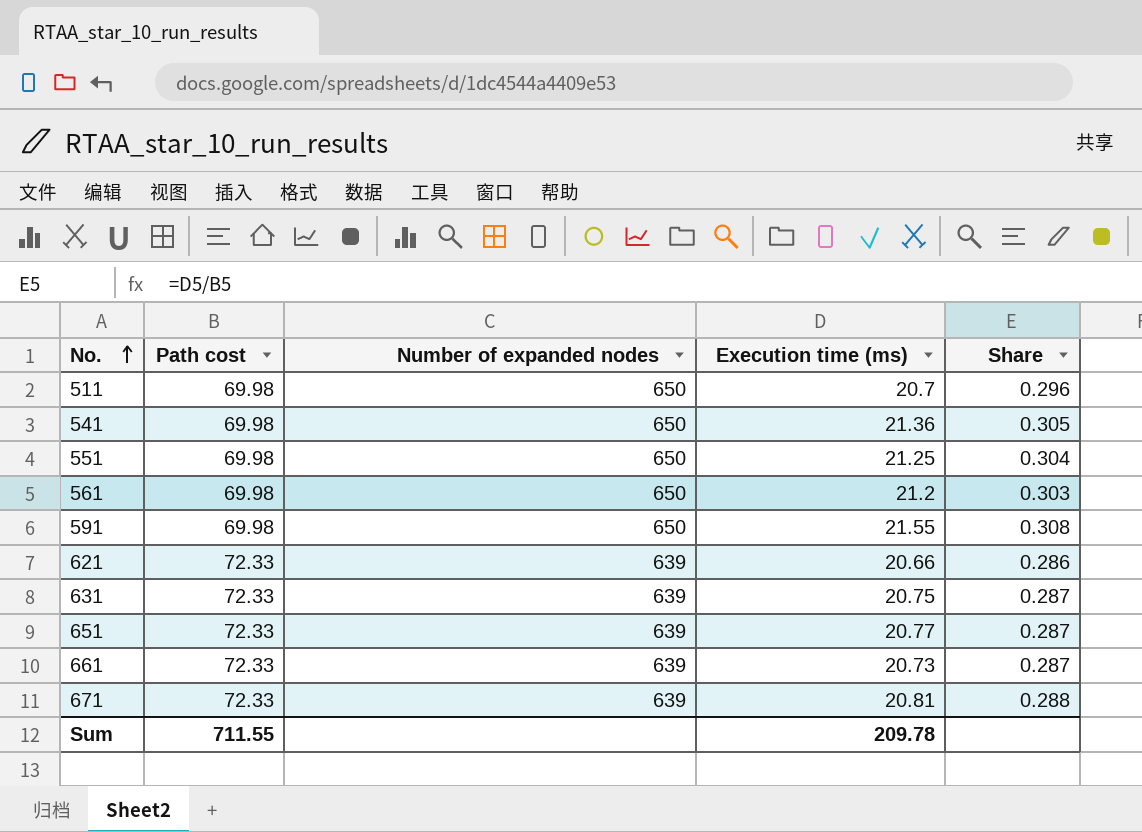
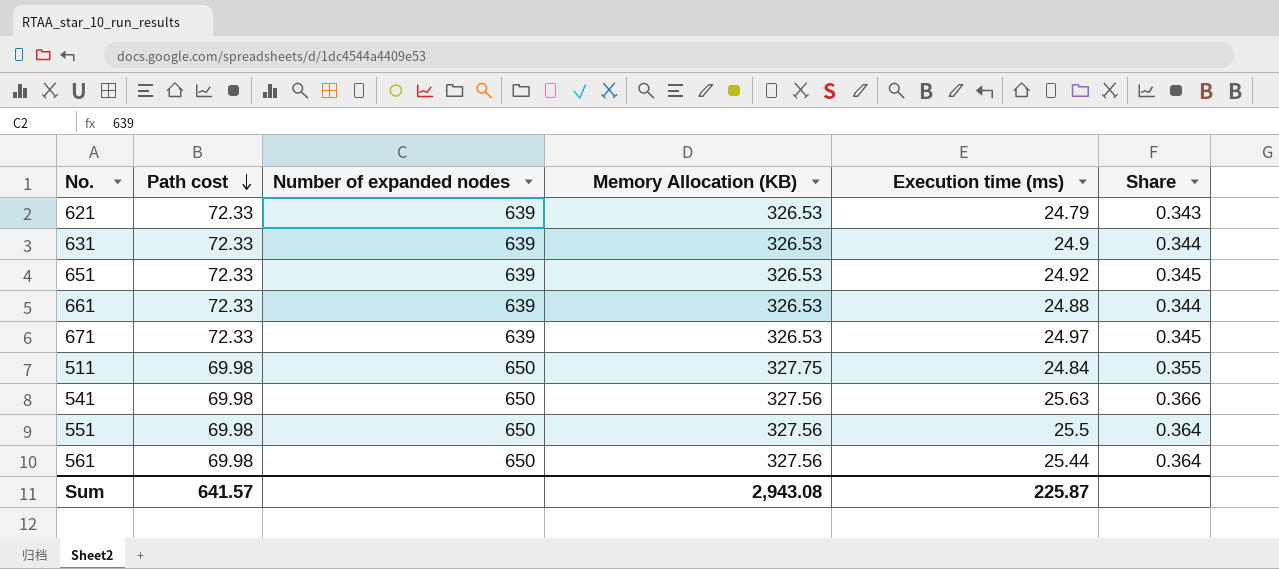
row order: No. ascending -> Path cost descending
column Memory Allocation (KB) | position: none -> 4
row 591: 69.98 | 650 | 21.55 | 0.308 -> none
621 | Execution time (ms): 20.66 -> 24.79
621 | Share: 0.286 -> 0.343
631 | Execution time (ms): 20.75 -> 24.9
631 | Share: 0.287 -> 0.344
651 | Execution time (ms): 20.77 -> 24.92
651 | Share: 0.287 -> 0.345
661 | Execution time (ms): 20.73 -> 24.88
661 | Share: 0.287 -> 0.344
671 | Execution time (ms): 20.81 -> 24.97
671 | Share: 0.288 -> 0.345
511 | Execution time (ms): 20.7 -> 24.84
511 | Share: 0.296 -> 0.355
541 | Execution time (ms): 21.36 -> 25.63
541 | Share: 0.305 -> 0.366
551 | Execution time (ms): 21.25 -> 25.5
551 | Share: 0.304 -> 0.364
561 | Execution time (ms): 21.2 -> 25.44
561 | Share: 0.303 -> 0.364
Sum | Path cost: 711.55 -> 641.57
Sum | Execution time (ms): 209.78 -> 225.87

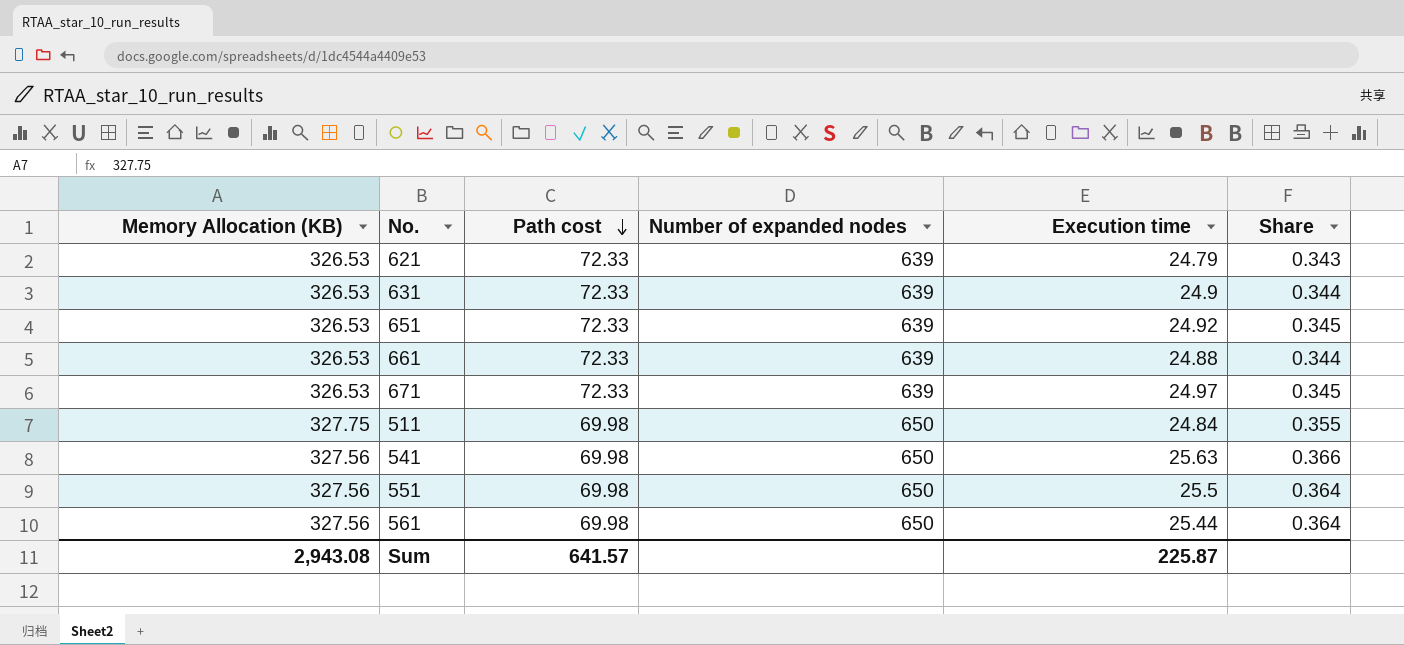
column Memory Allocation (KB) | position: 4 -> 1
column name: Execution time (ms) -> Execution time

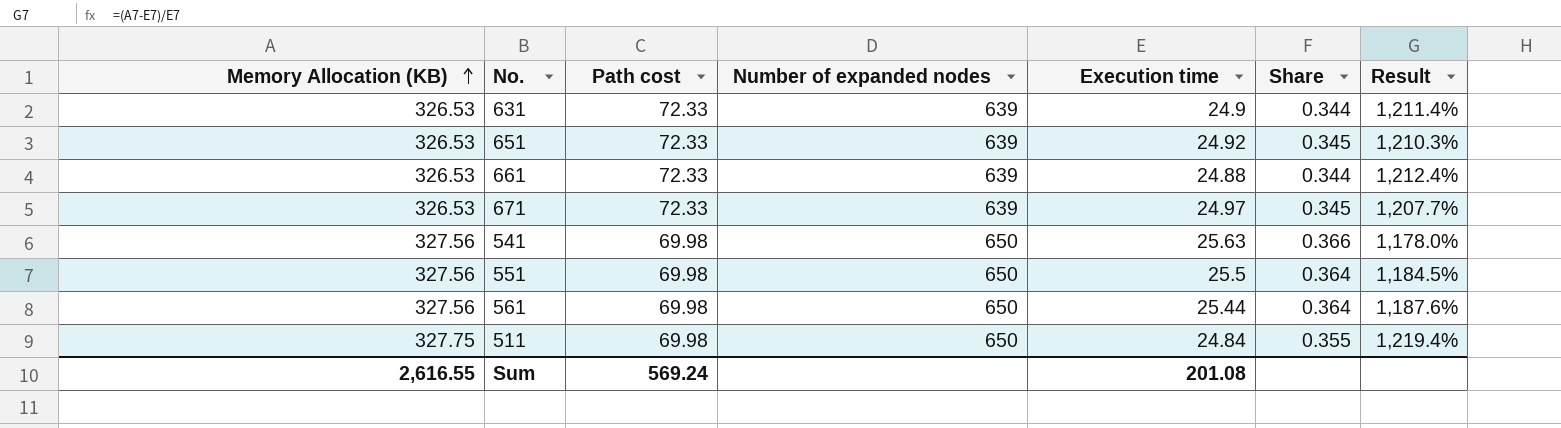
row order: Path cost descending -> Memory Allocation (KB) ascending
column Result | formula: none -> ([Memory Allocation (KB)] - [Execution time]) / [Execution time]
row 621: 326.53 | 72.33 | 639 | 24.79 | 0.343 -> none
Sum | Memory Allocation (KB): 2,943.08 -> 2,616.55
Sum | Path cost: 641.57 -> 569.24
Sum | Execution time: 225.87 -> 201.08

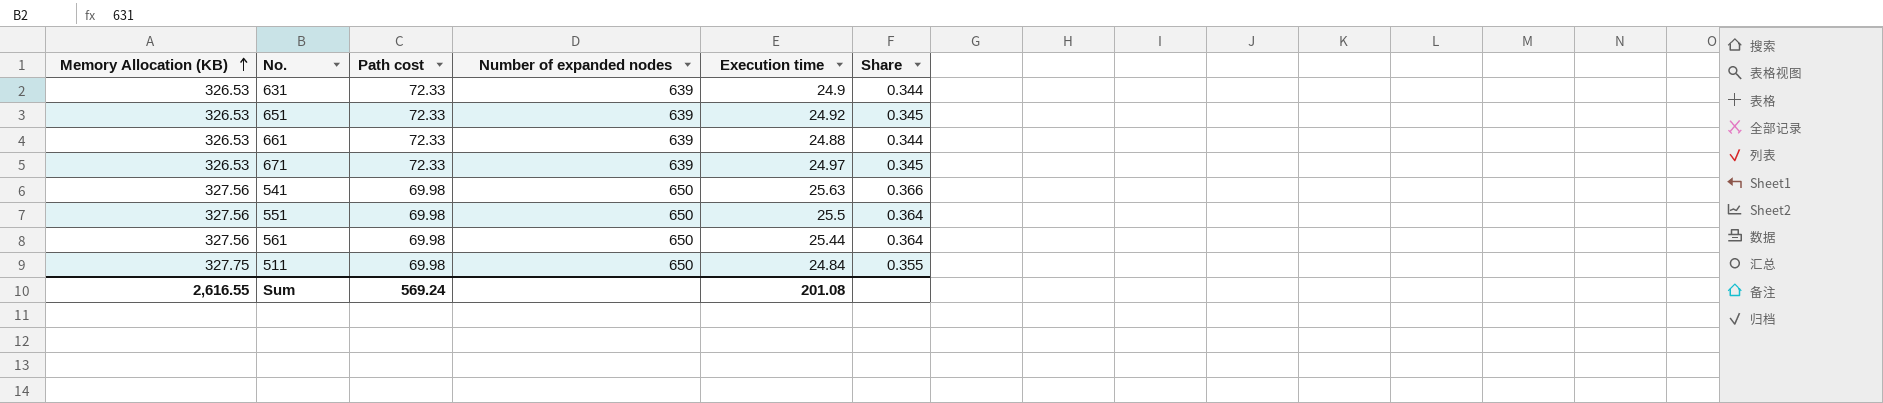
column Result | formula: ([Memory Allocation (KB)] - [Execution time]) / [Execution time] -> none

